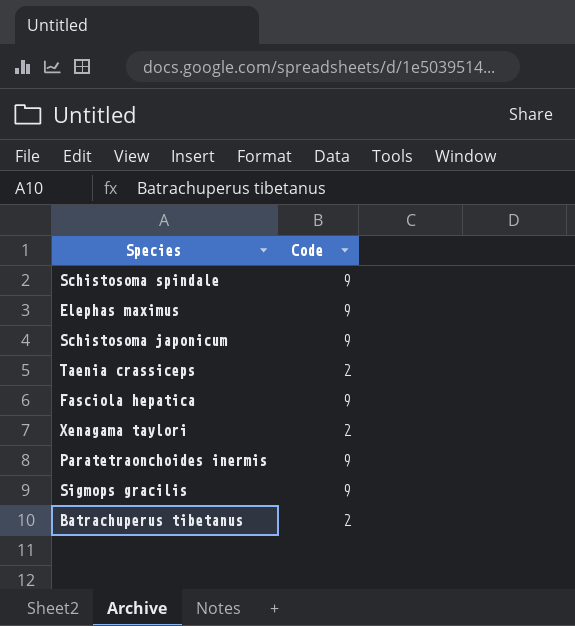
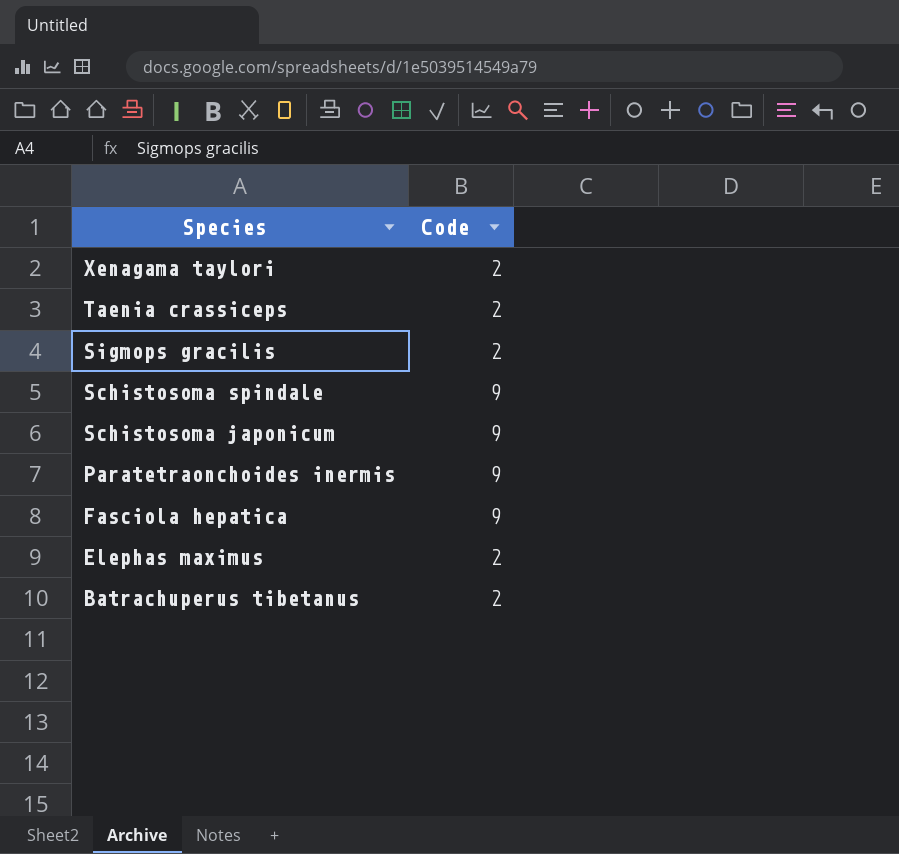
row order: none -> Species descending
Sigmops gracilis | Code: 9 -> 2
Elephas maximus | Code: 9 -> 2

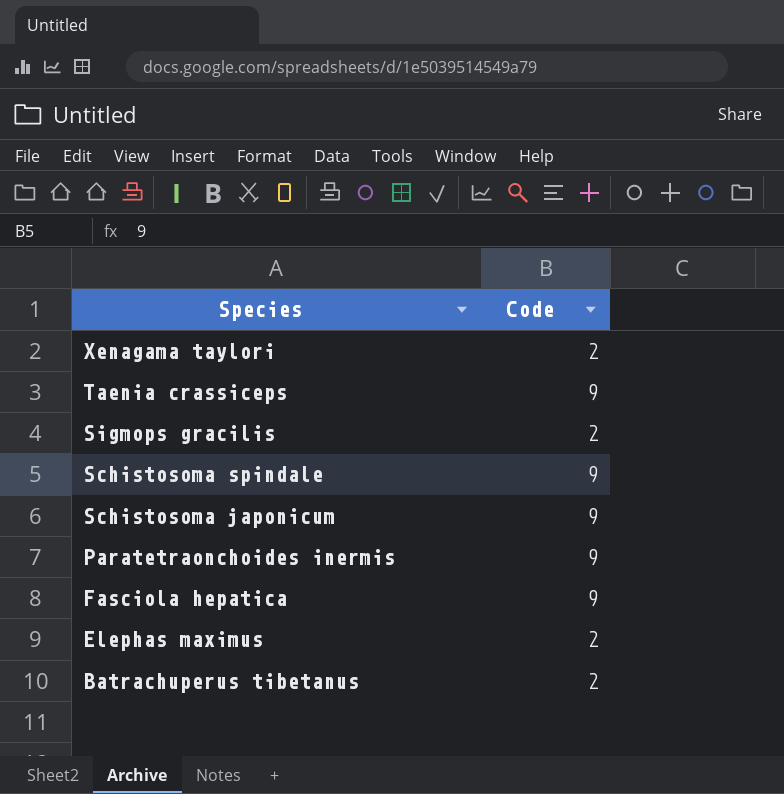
Taenia crassiceps | Code: 2 -> 9

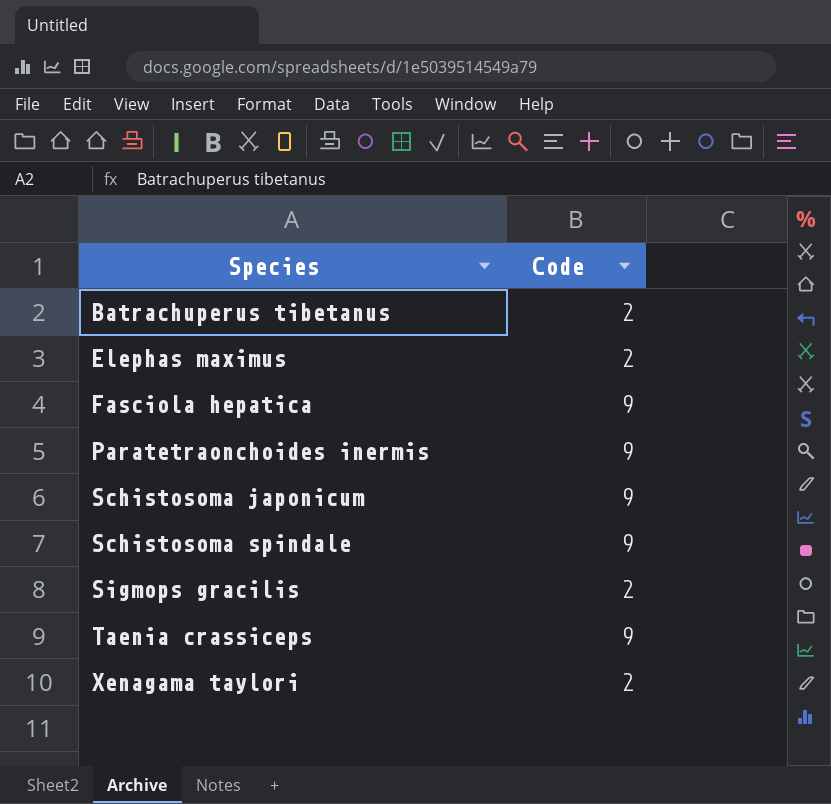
row order: Species descending -> Species ascending

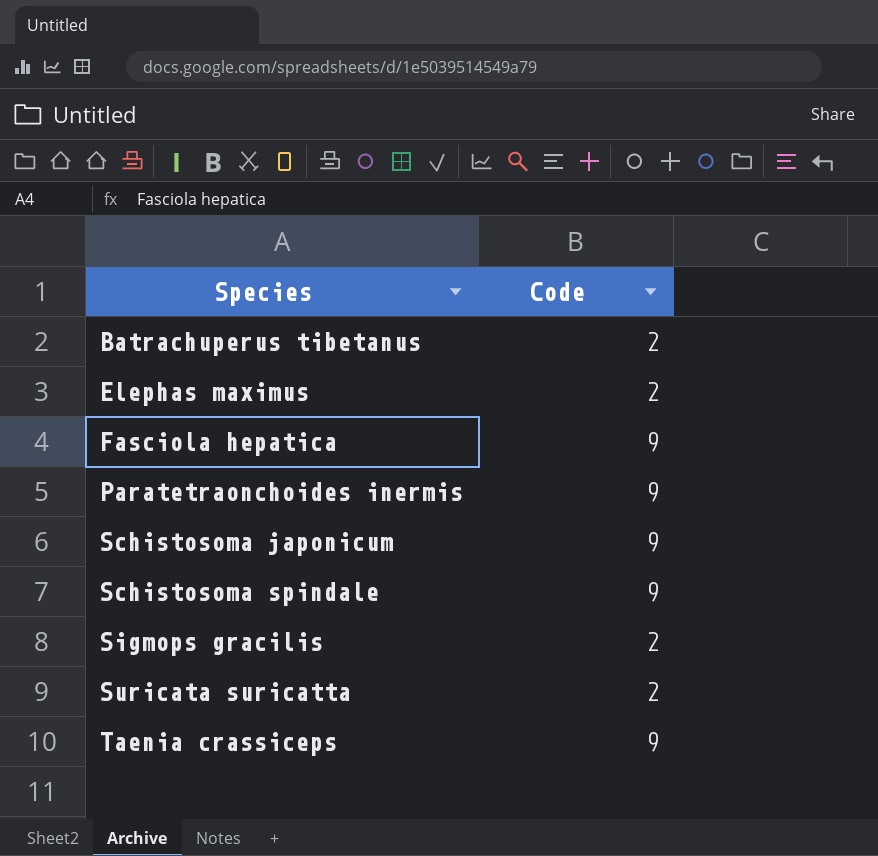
row Xenagama taylori: 2 -> none
row Suricata suricatta: none -> 2

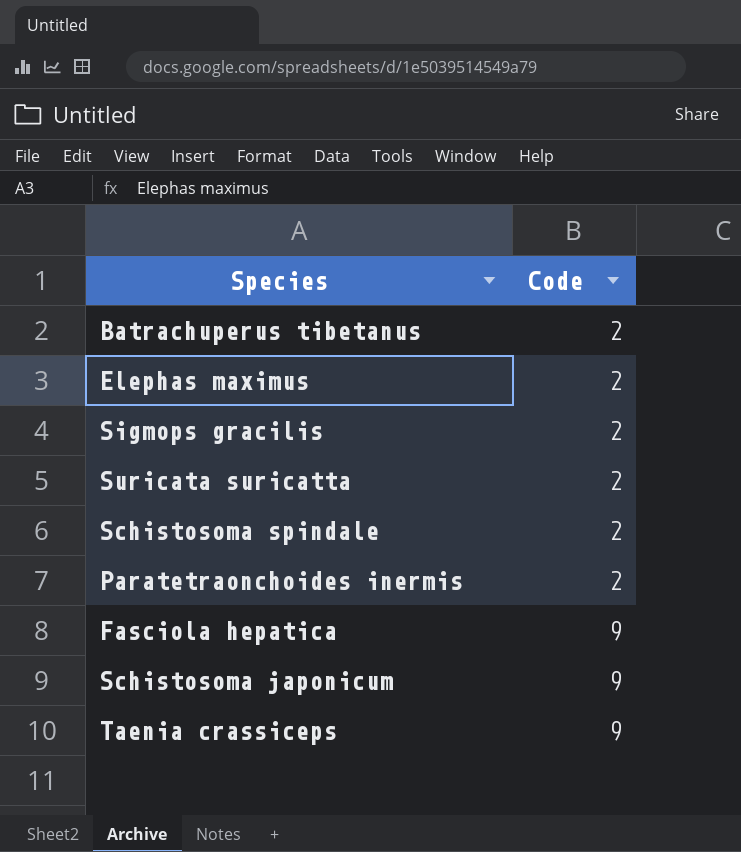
row order: Species ascending -> Code ascending
Schistosoma spindale | Code: 9 -> 2
Paratetraonchoides inermis | Code: 9 -> 2

